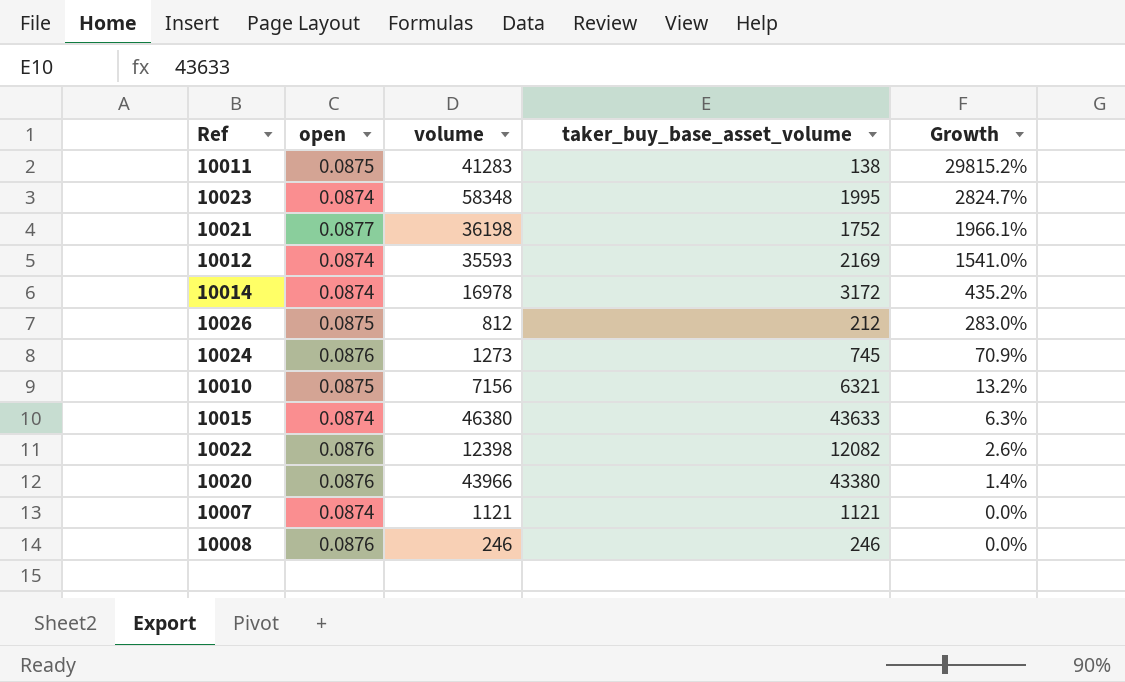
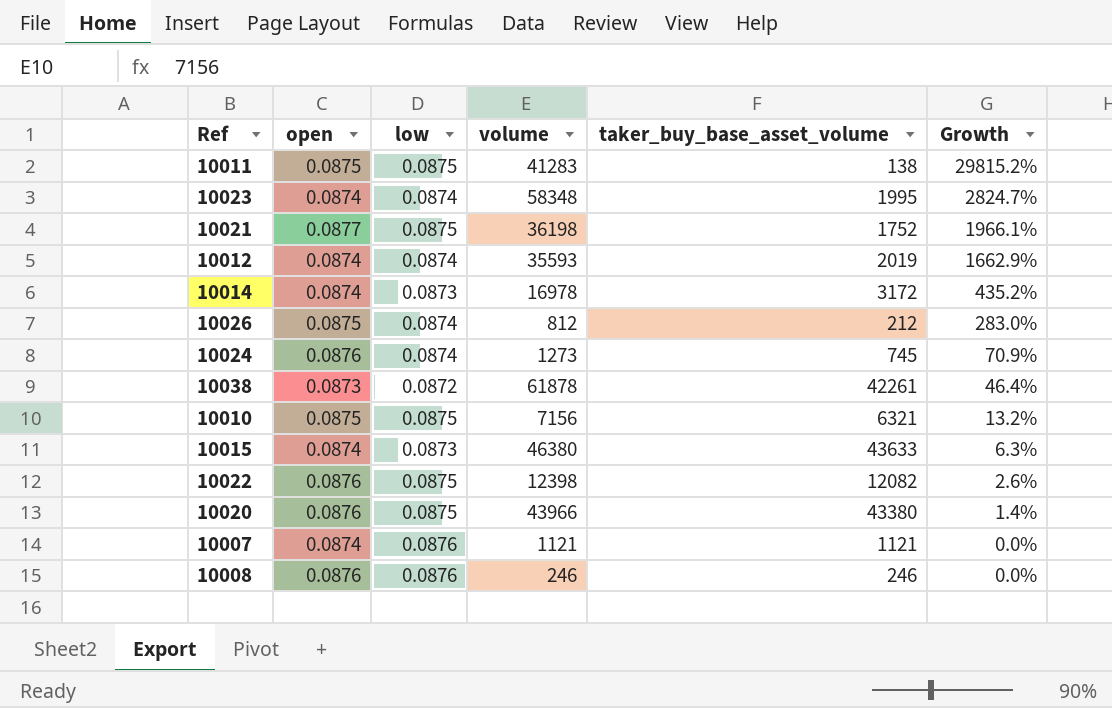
column low | position: none -> 3
10012 | taker_buy_base_asset_volume: 2169 -> 2019
10012 | Growth: 1541.0% -> 1662.9%
row 10038: none -> 0.0873 | 0.0872 | 61878 | 42261 | 46.4%

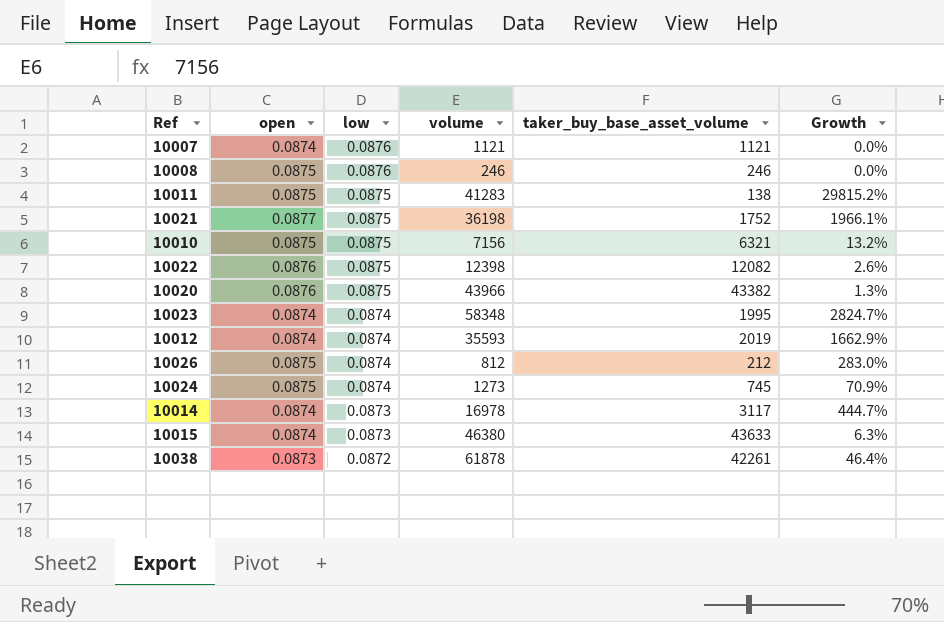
row order: Growth descending -> low descending
10008 | open: 0.0876 -> 0.0875
10020 | taker_buy_base_asset_volume: 43380 -> 43382
10020 | Growth: 1.4% -> 1.3%
10024 | open: 0.0876 -> 0.0875
10014 | taker_buy_base_asset_volume: 3172 -> 3117
10014 | Growth: 435.2% -> 444.7%

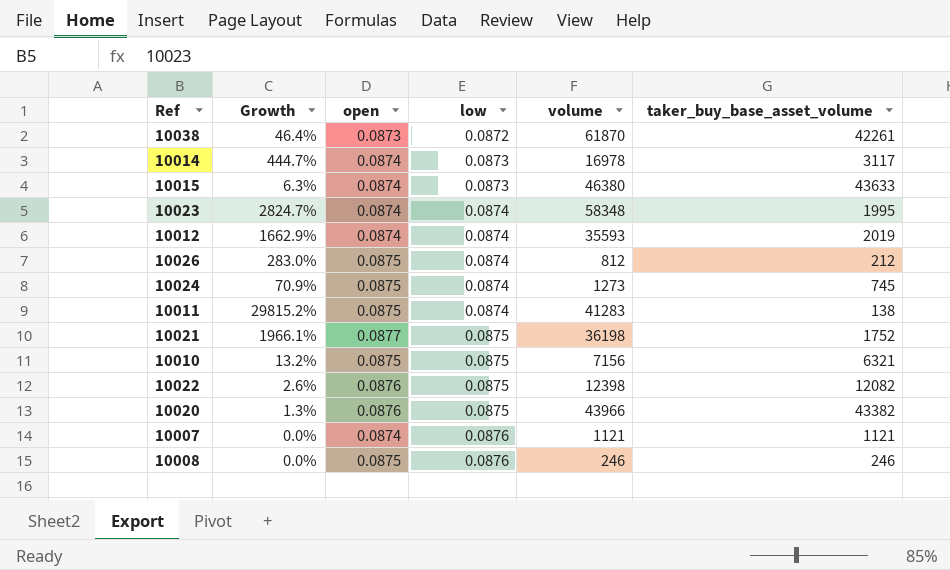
row order: low descending -> low ascending
column Growth | position: 6 -> 2
10038 | volume: 61878 -> 61870
10011 | low: 0.0875 -> 0.0874

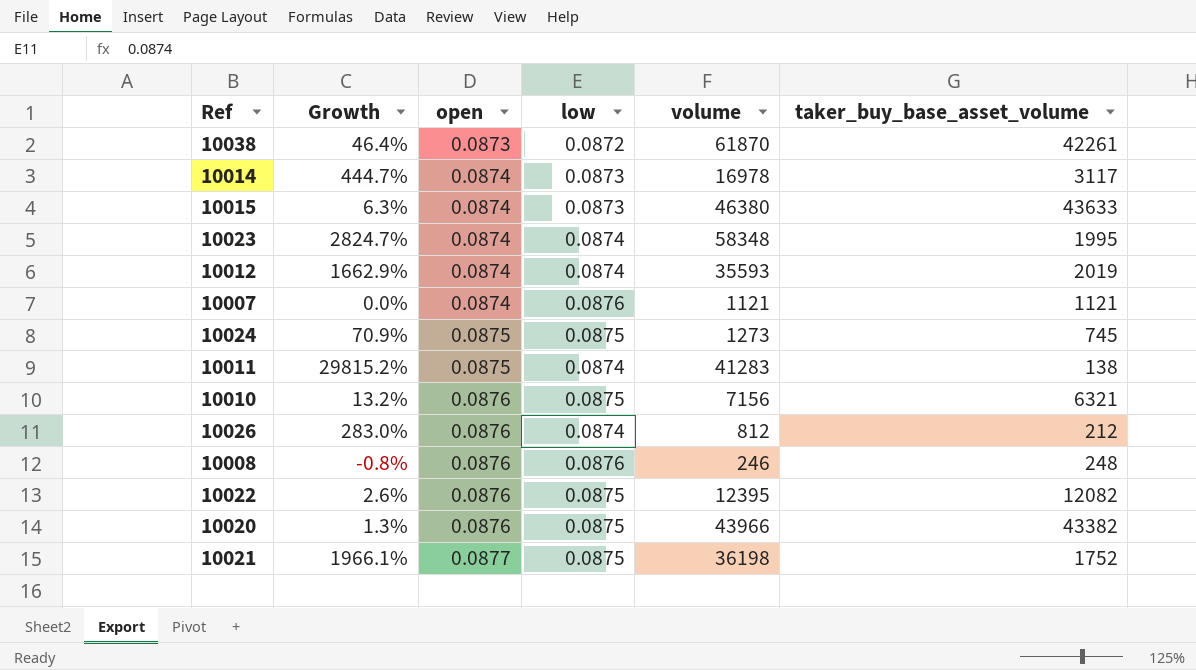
row order: low ascending -> open ascending
10024 | low: 0.0874 -> 0.0875
10010 | open: 0.0875 -> 0.0876
10026 | open: 0.0875 -> 0.0876
10008 | Growth: 0.0% -> -0.8%
10008 | open: 0.0875 -> 0.0876
10008 | taker_buy_base_asset_volume: 246 -> 248
10022 | volume: 12398 -> 12395

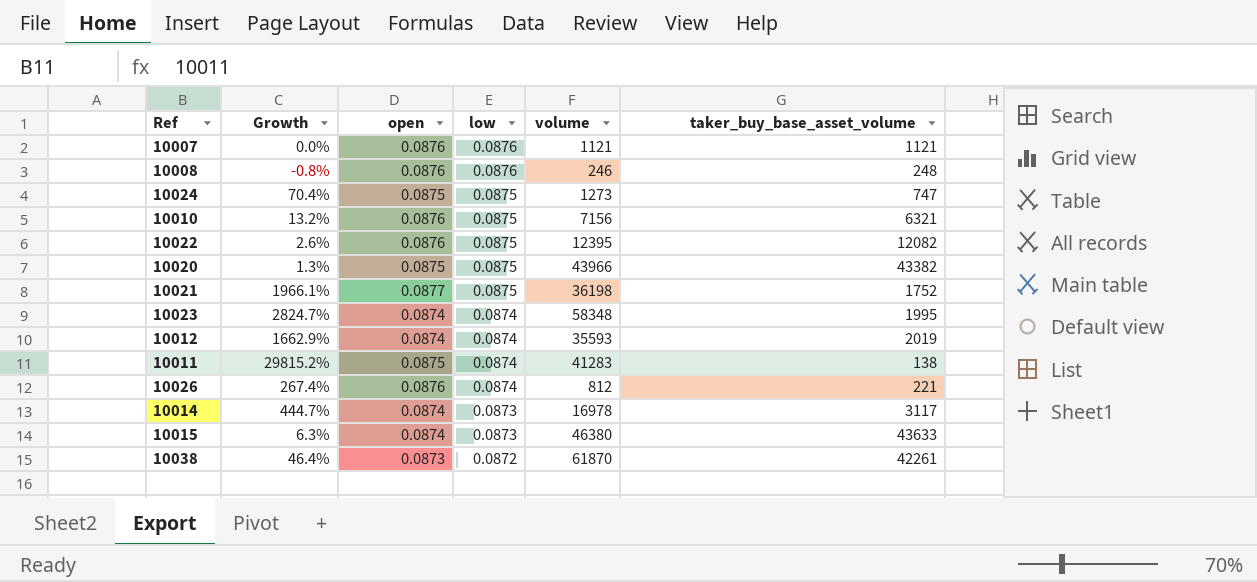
row order: open ascending -> low descending
10007 | open: 0.0874 -> 0.0876
10024 | Growth: 70.9% -> 70.4%
10024 | taker_buy_base_asset_volume: 745 -> 747
10020 | open: 0.0876 -> 0.0875
10026 | Growth: 283.0% -> 267.4%
10026 | taker_buy_base_asset_volume: 212 -> 221

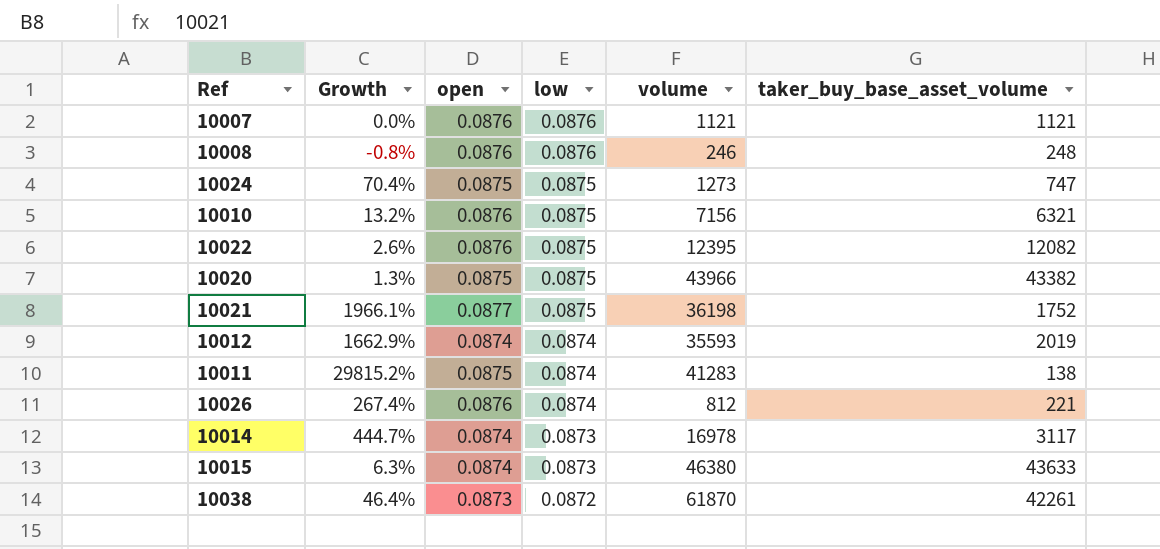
row 10023: 2824.7% | 0.0874 | 0.0874 | 58348 | 1995 -> none

